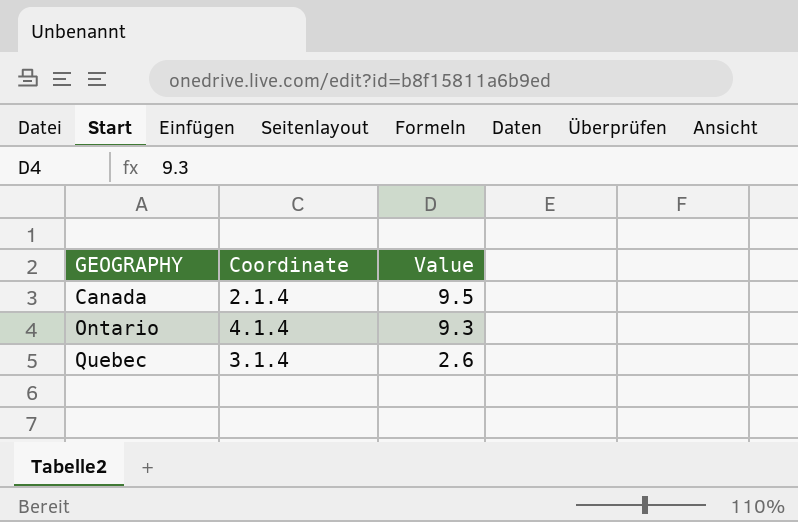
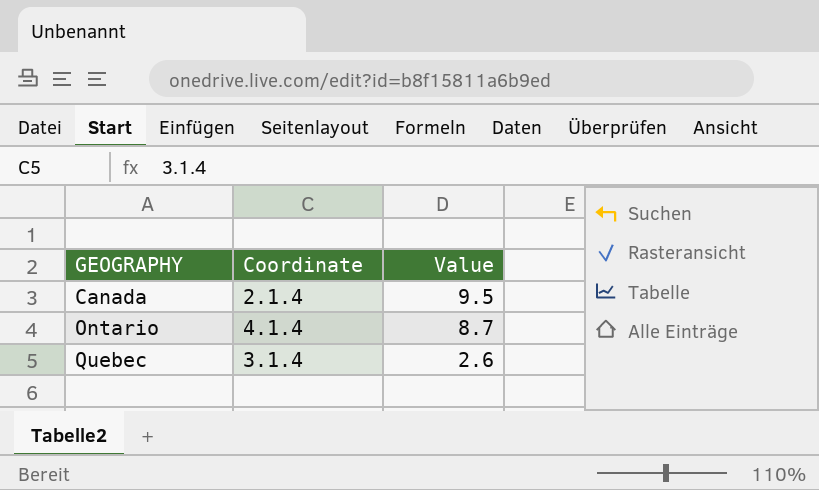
Ontario | Value: 9.3 -> 8.7

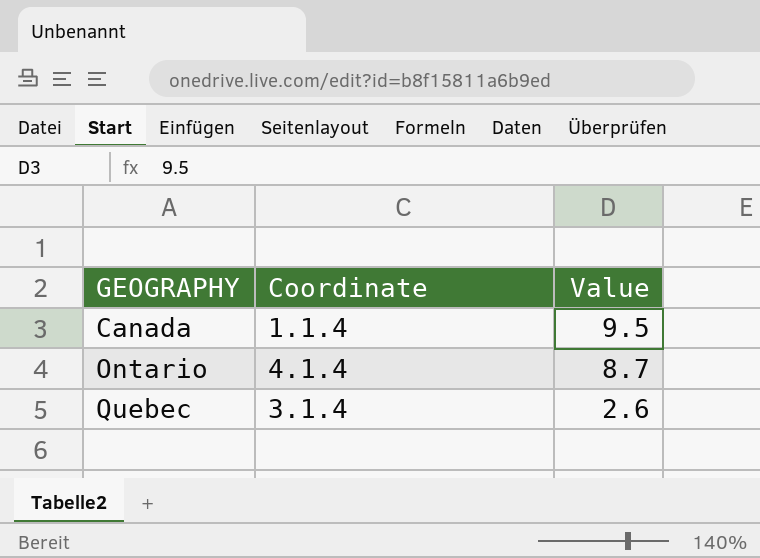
Canada | Coordinate: 2.1.4 -> 1.1.4

